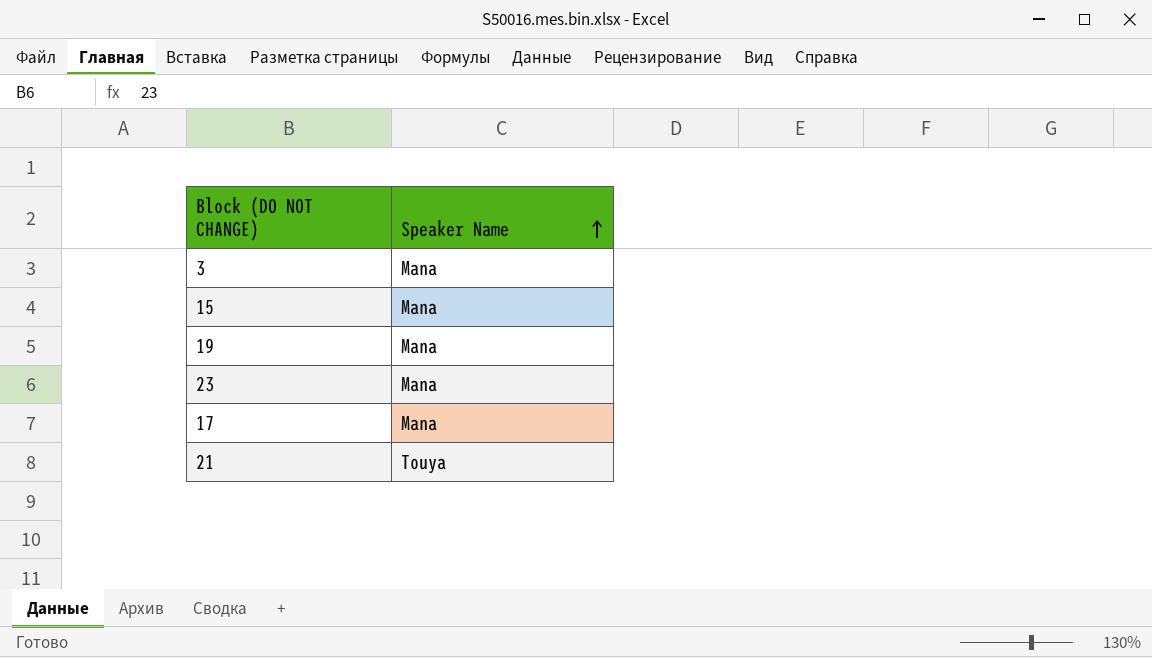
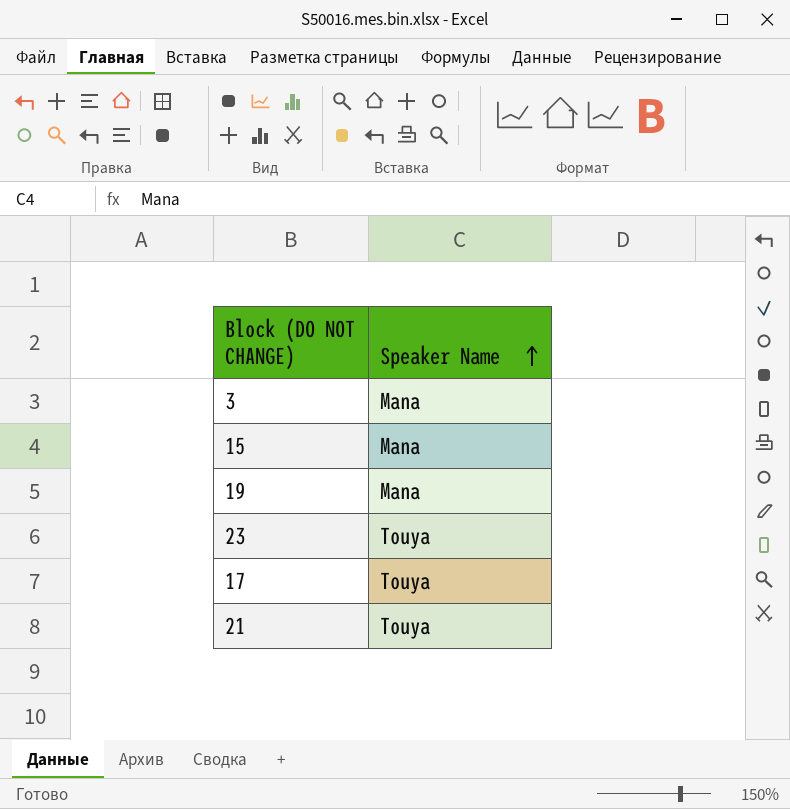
23 | Speaker Name: Mana -> Touya
17 | Speaker Name: Mana -> Touya

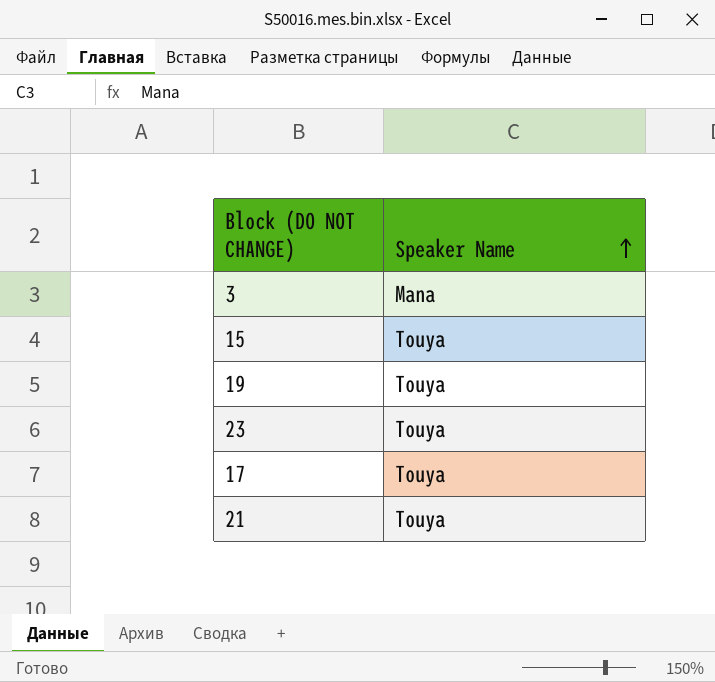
15 | Speaker Name: Mana -> Touya
19 | Speaker Name: Mana -> Touya

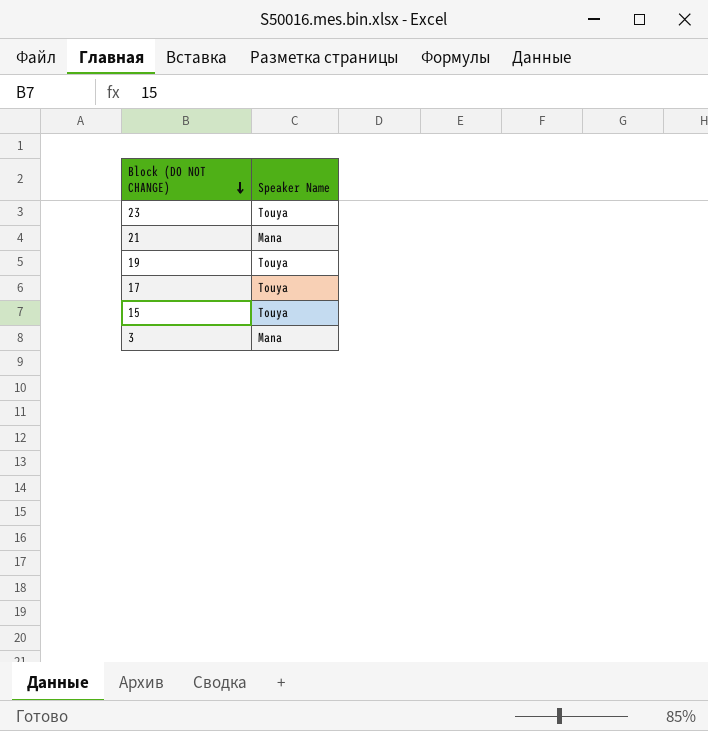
row order: Speaker Name ascending -> Block (DO NOT CHANGE) descending
21 | Speaker Name: Touya -> Mana

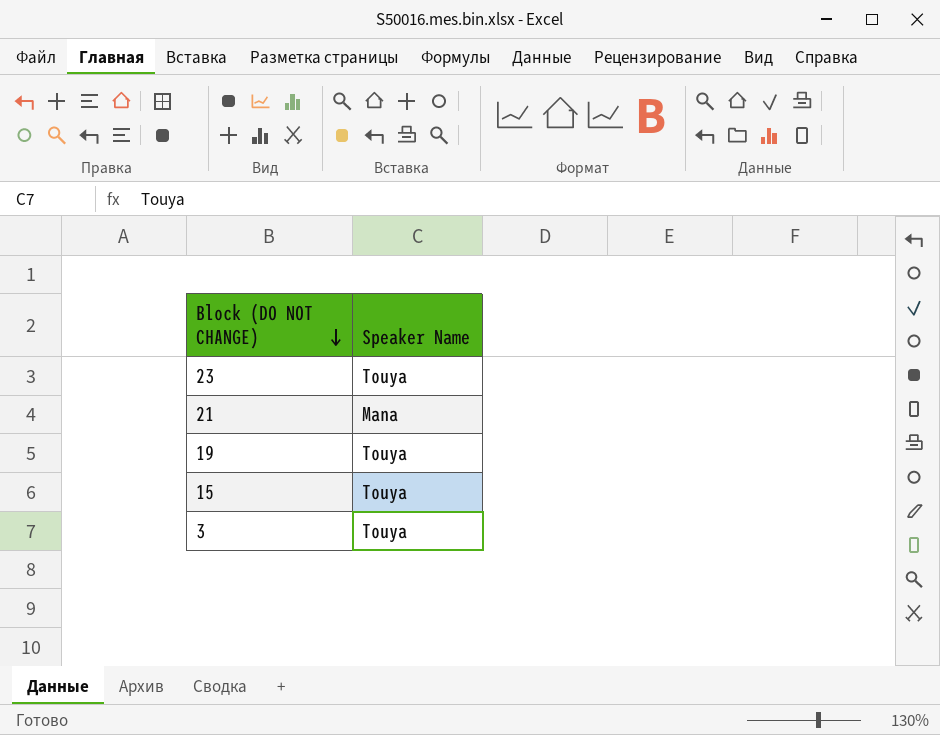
row 17: Touya -> none
3 | Speaker Name: Mana -> Touya

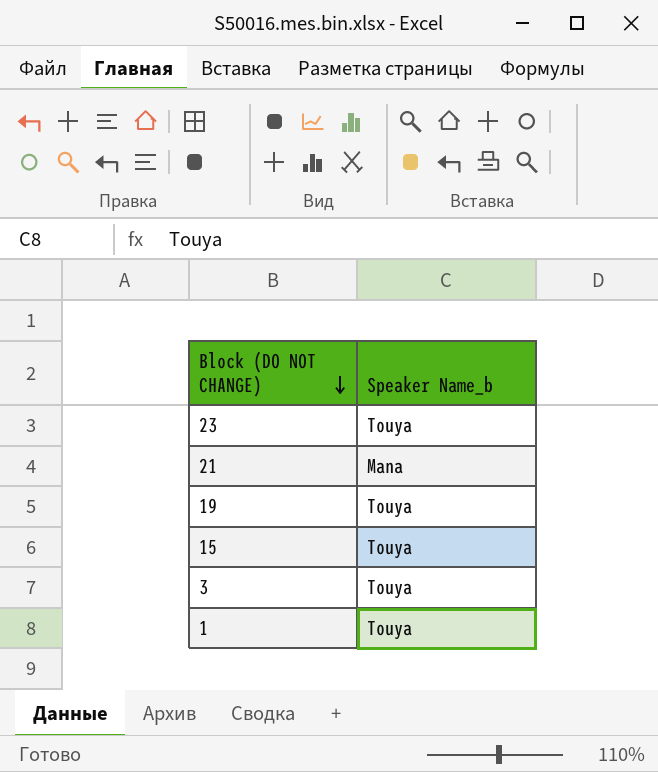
column name: Speaker Name -> Speaker Name_b
row 1: none -> Touya

